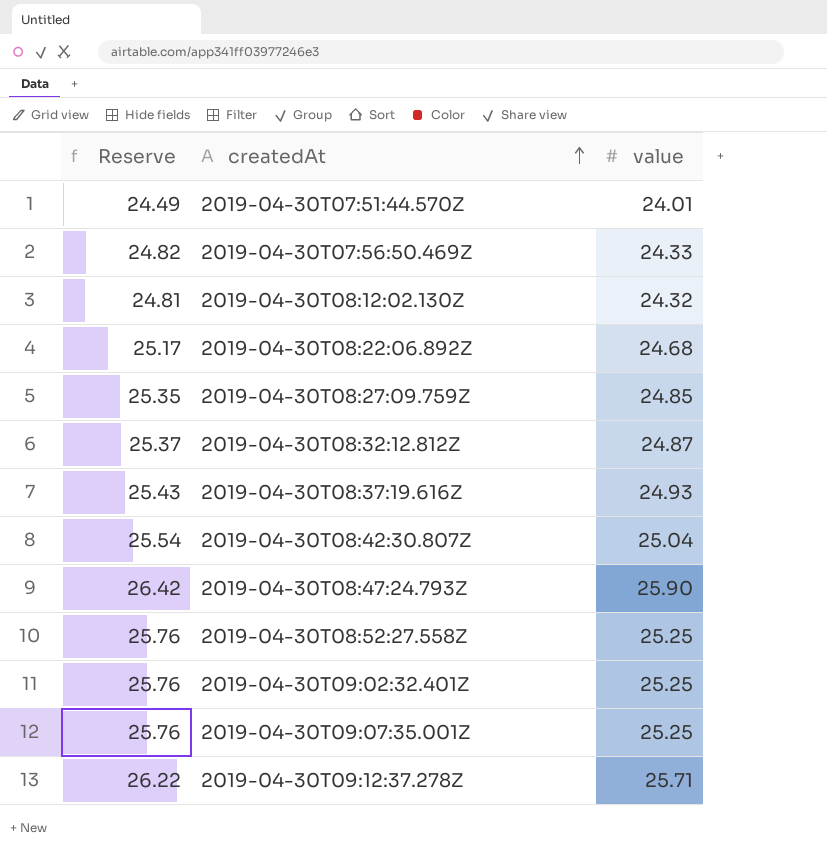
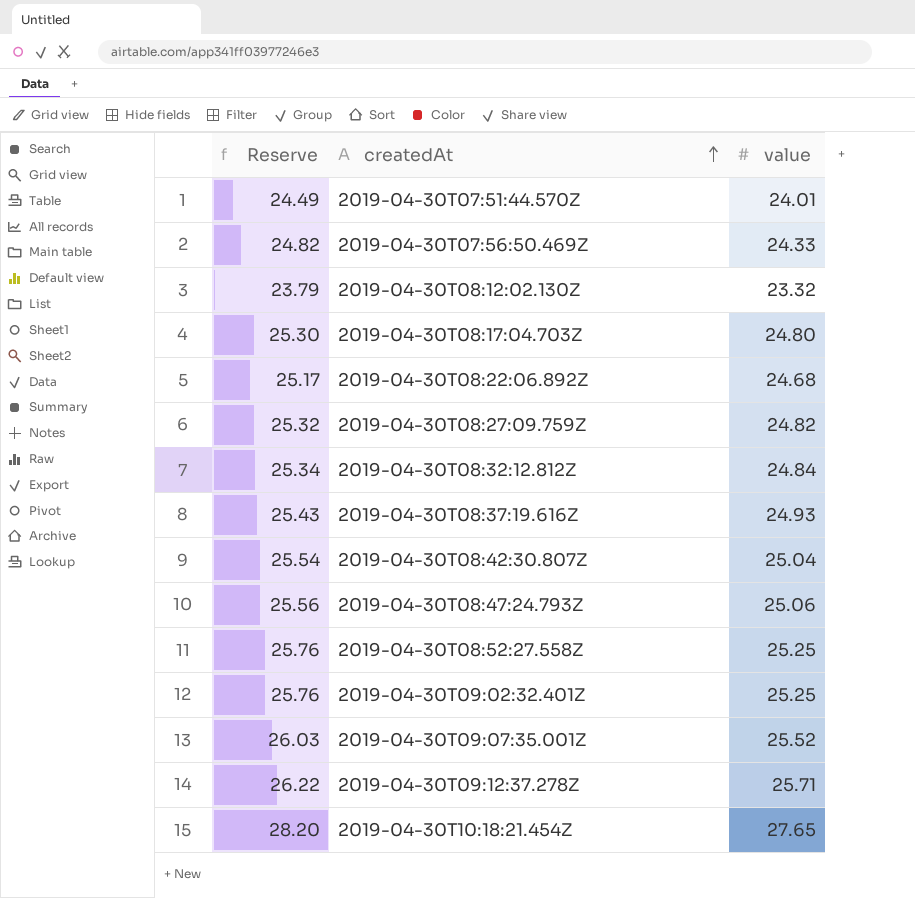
2019-04-30T08:12:02.130Z | Reserve: 24.81 -> 23.79
2019-04-30T08:12:02.130Z | value: 24.32 -> 23.32
row 2019-04-30T08:17:04.703Z: none -> 25.30 | 24.80
2019-04-30T08:27:09.759Z | Reserve: 25.35 -> 25.32
2019-04-30T08:27:09.759Z | value: 24.85 -> 24.82
2019-04-30T08:32:12.812Z | Reserve: 25.37 -> 25.34
2019-04-30T08:32:12.812Z | value: 24.87 -> 24.84
2019-04-30T08:47:24.793Z | Reserve: 26.42 -> 25.56
2019-04-30T08:47:24.793Z | value: 25.90 -> 25.06
2019-04-30T09:07:35.001Z | Reserve: 25.76 -> 26.03
2019-04-30T09:07:35.001Z | value: 25.25 -> 25.52
row 2019-04-30T10:18:21.454Z: none -> 28.20 | 27.65

